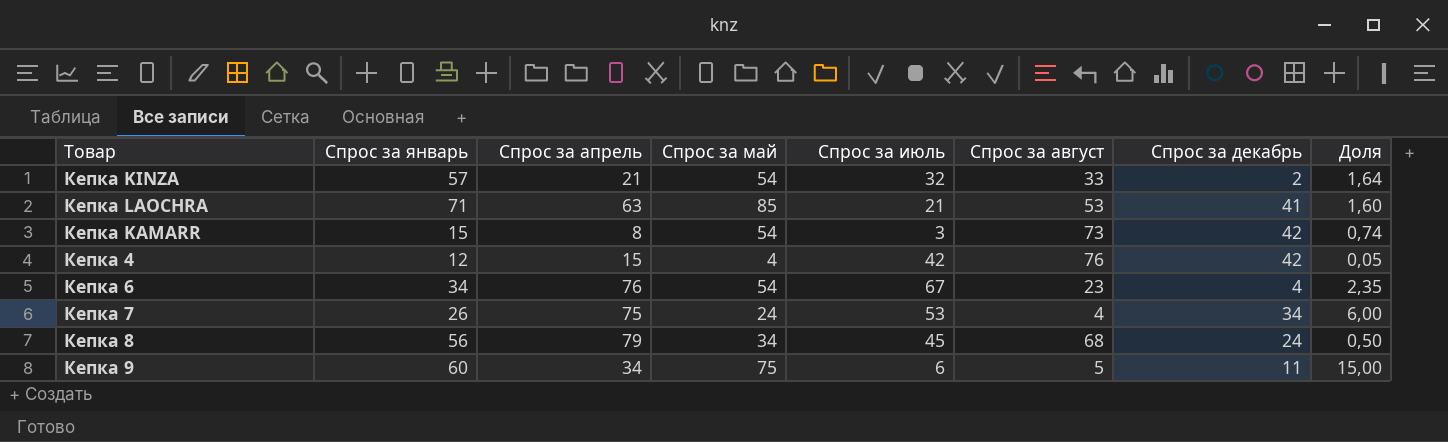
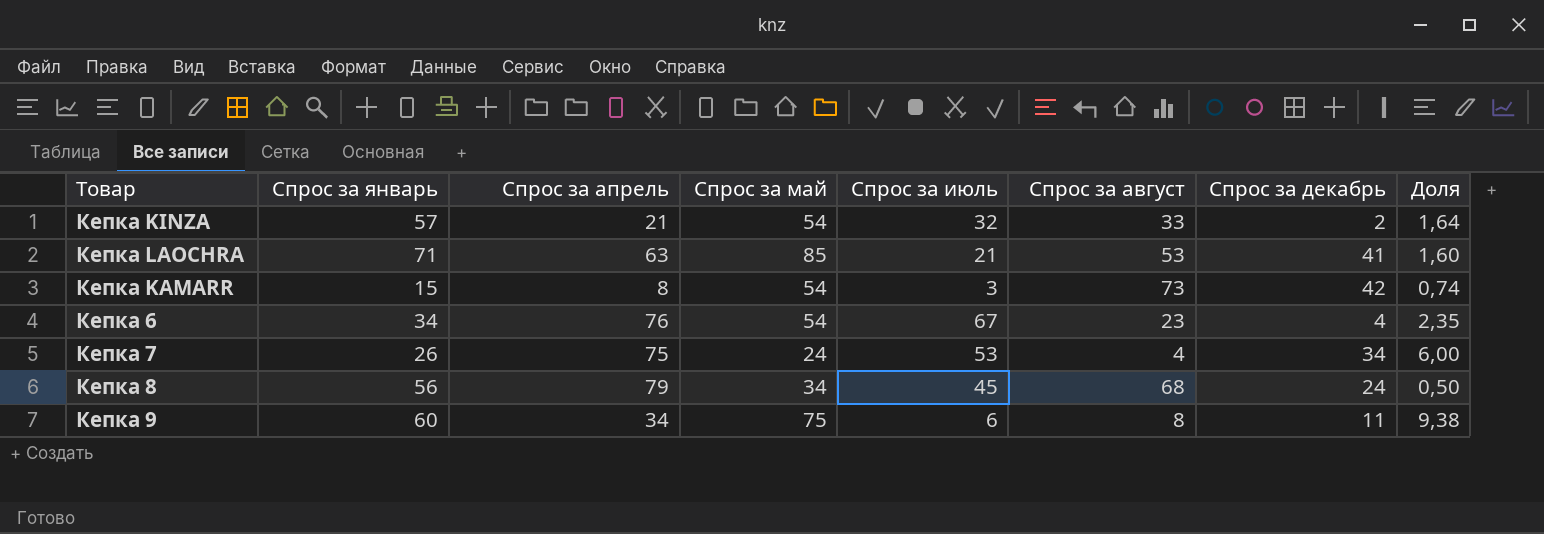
row Кепка 4: 12 | 15 | 4 | 42 | 76 | 42 | 0,05 -> none
Кепка 9 | Спрос за август: 5 -> 8
Кепка 9 | Доля: 15,00 -> 9,38

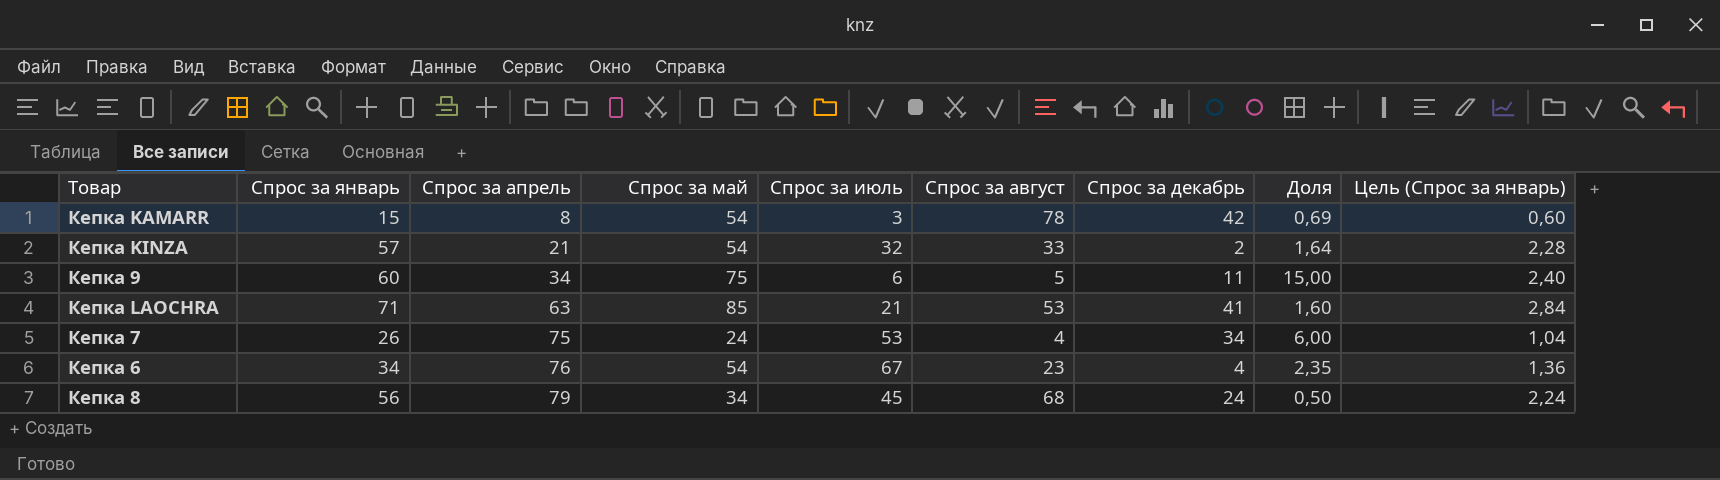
row order: none -> Спрос за апрель ascending
column Цель (Спрос за январь) | formula: none -> [Спрос за январь] * 0,04
Кепка KAMARR | Спрос за август: 73 -> 78
Кепка KAMARR | Доля: 0,74 -> 0,69
Кепка 9 | Спрос за август: 8 -> 5
Кепка 9 | Доля: 9,38 -> 15,00

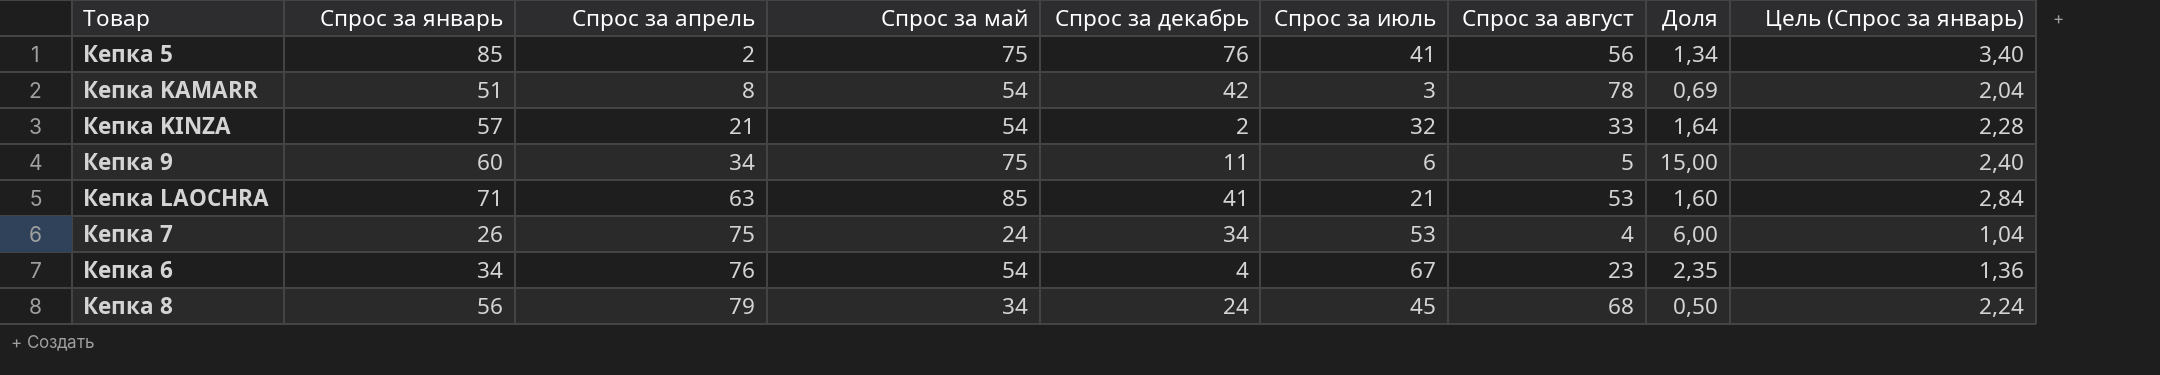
column Спрос за декабрь | position: 7 -> 5
row Кепка 5: none -> 85 | 2 | 75 | 76 | 41 | 56 | 1,34 | 3,40
Кепка KAMARR | Спрос за январь: 15 -> 51
Кепка KAMARR | Цель (Спрос за январь): 0,60 -> 2,04

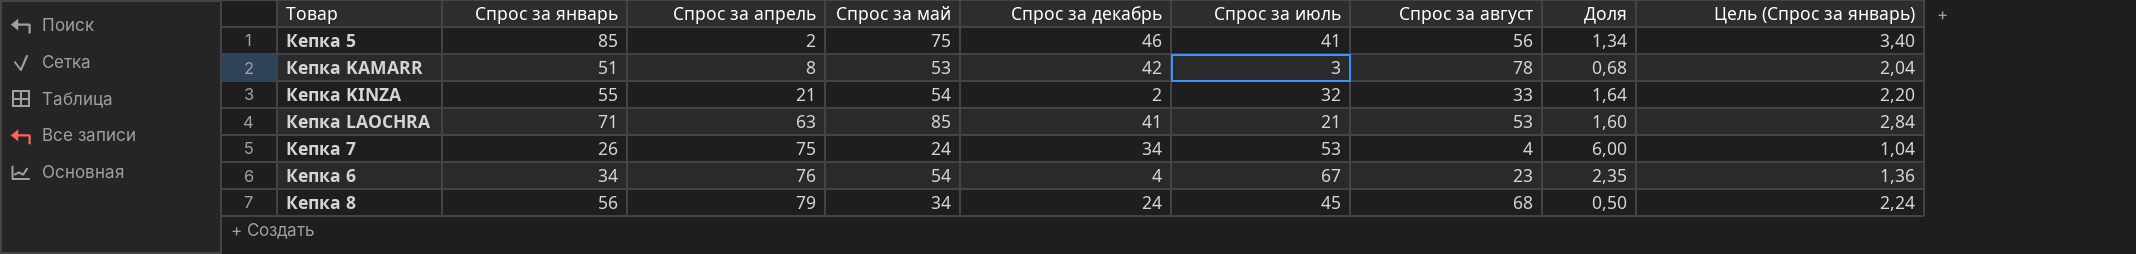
row Кепка 9: 60 | 34 | 75 | 11 | 6 | 5 | 15,00 | 2,40 -> none
Кепка 5 | Спрос за декабрь: 76 -> 46
Кепка KAMARR | Спрос за май: 54 -> 53
Кепка KAMARR | Доля: 0,69 -> 0,68
Кепка KINZA | Спрос за январь: 57 -> 55
Кепка KINZA | Цель (Спрос за январь): 2,28 -> 2,20

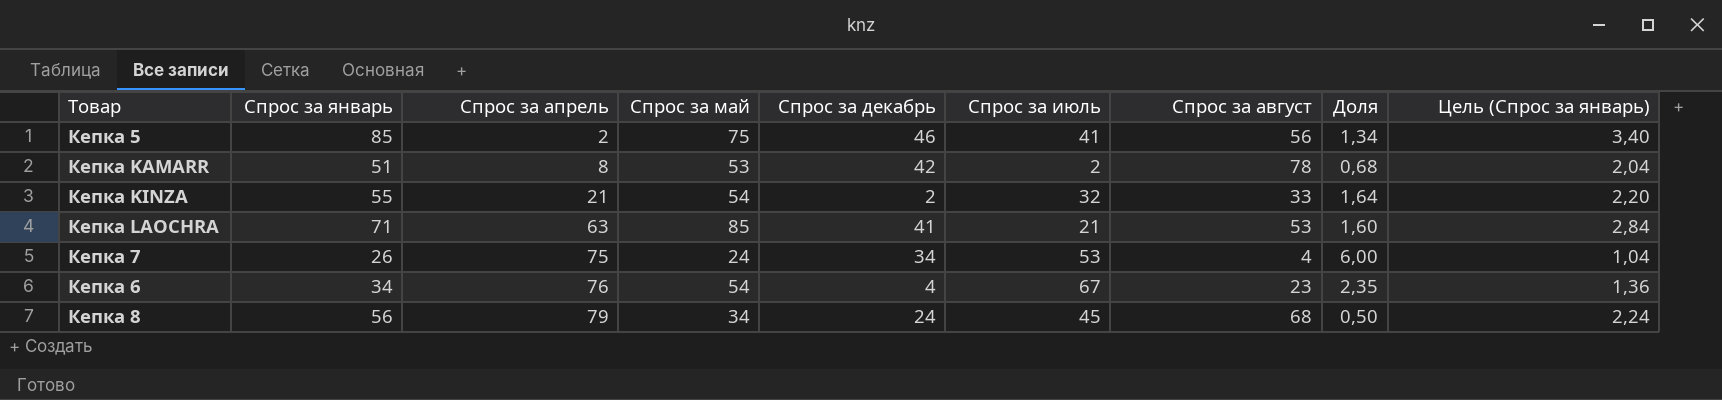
Кепка KAMARR | Спрос за июль: 3 -> 2

